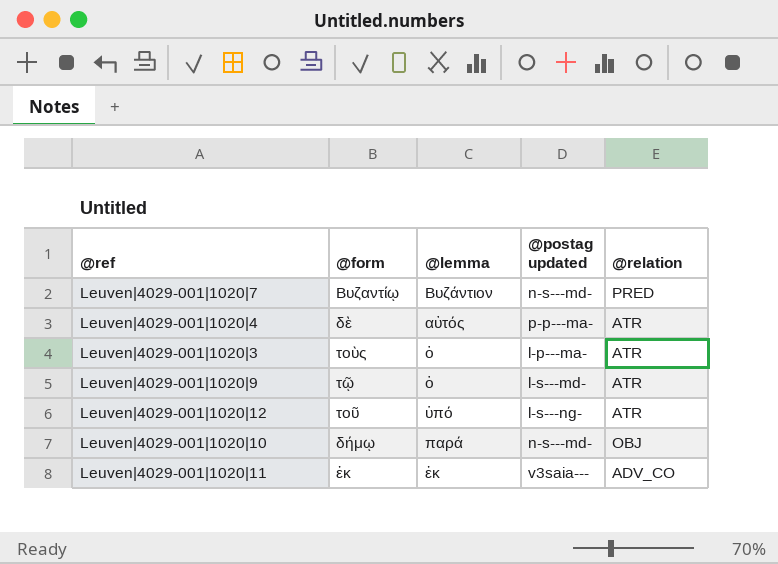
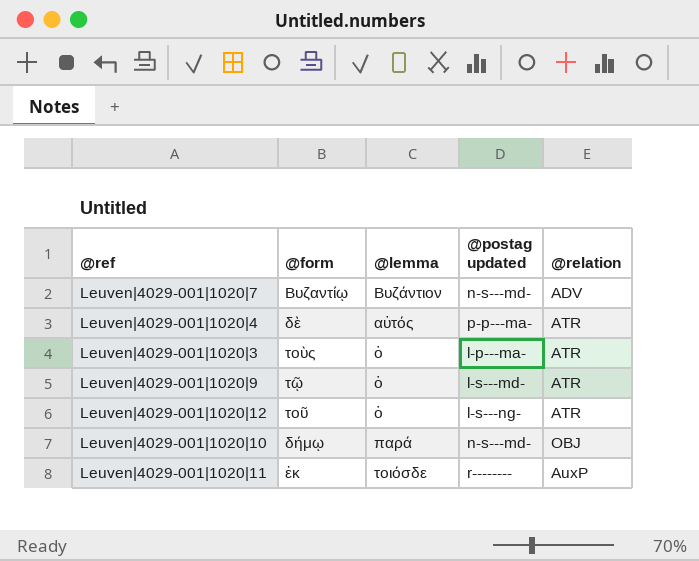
Leuven|4029-001|1020|7 | @relation: PRED -> ADV
Leuven|4029-001|1020|12 | @lemma: ὑπό -> ὁ
Leuven|4029-001|1020|11 | @lemma: ἐκ -> τοιόσδε
Leuven|4029-001|1020|11 | @postag updated: v3saia--- -> r--------
Leuven|4029-001|1020|11 | @relation: ADV_CO -> AuxP

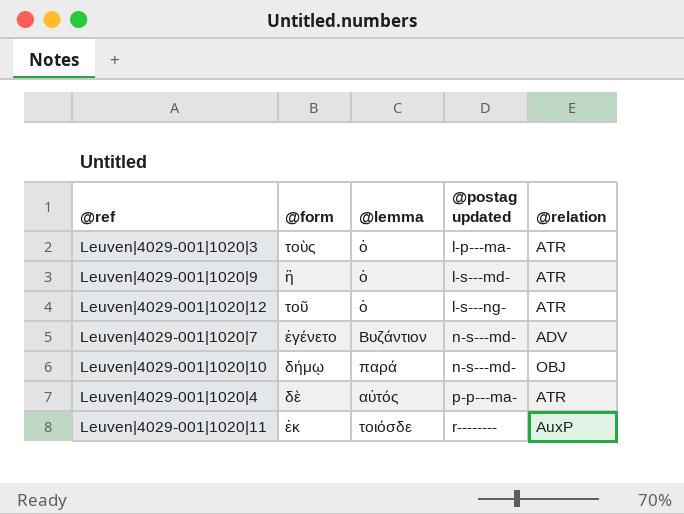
row order: none -> @postag updated ascending
Leuven|4029-001|1020|9 | @form: τῷ -> ἣ
Leuven|4029-001|1020|7 | @form: Βυζαντίῳ -> ἐγένετο

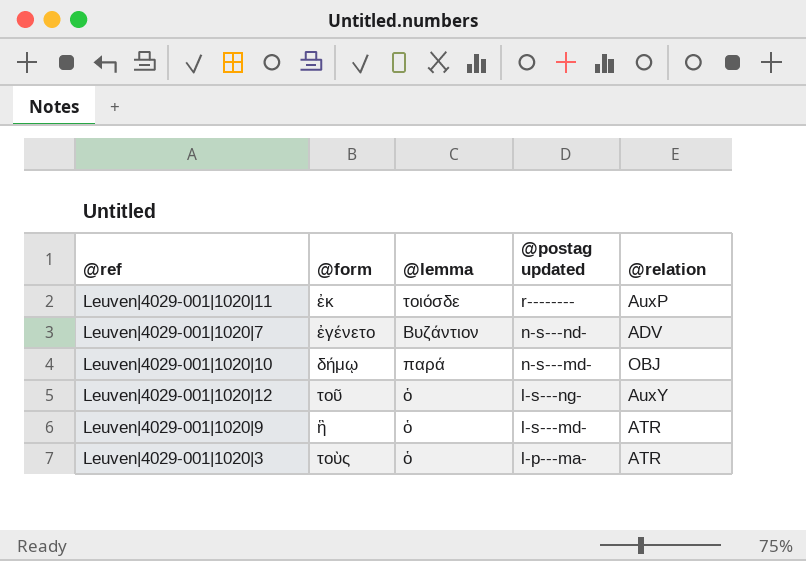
row order: @postag updated ascending -> @postag updated descending
row Leuven|4029-001|1020|4: δὲ | αὐτός | p-p---ma- | ATR -> none
Leuven|4029-001|1020|7 | @postag updated: n-s---md- -> n-s---nd-
Leuven|4029-001|1020|12 | @relation: ATR -> AuxY

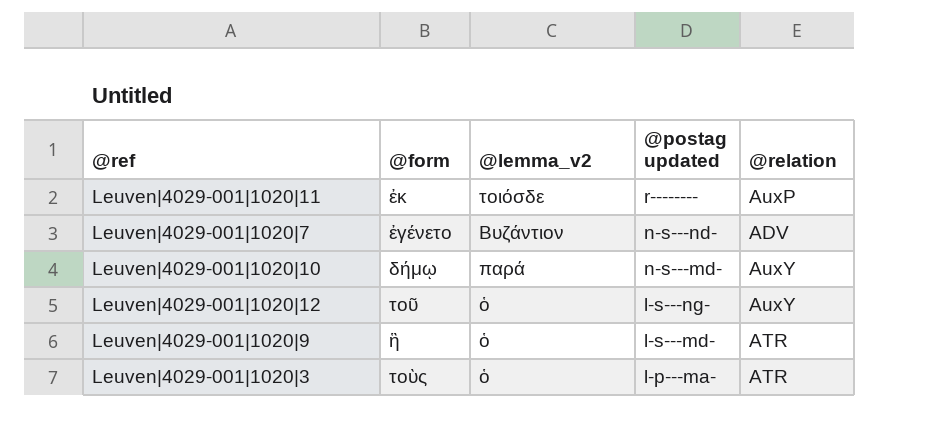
column name: @lemma -> @lemma_v2
Leuven|4029-001|1020|10 | @relation: OBJ -> AuxY

